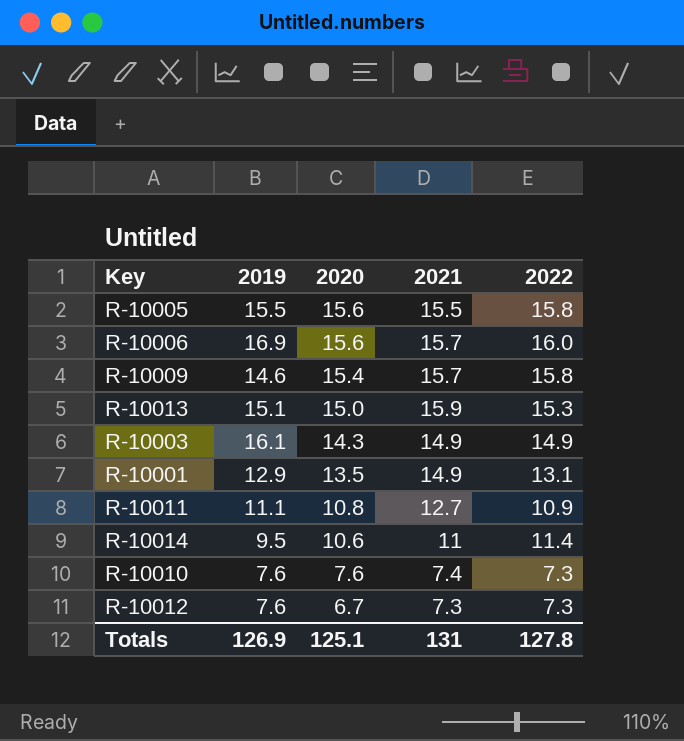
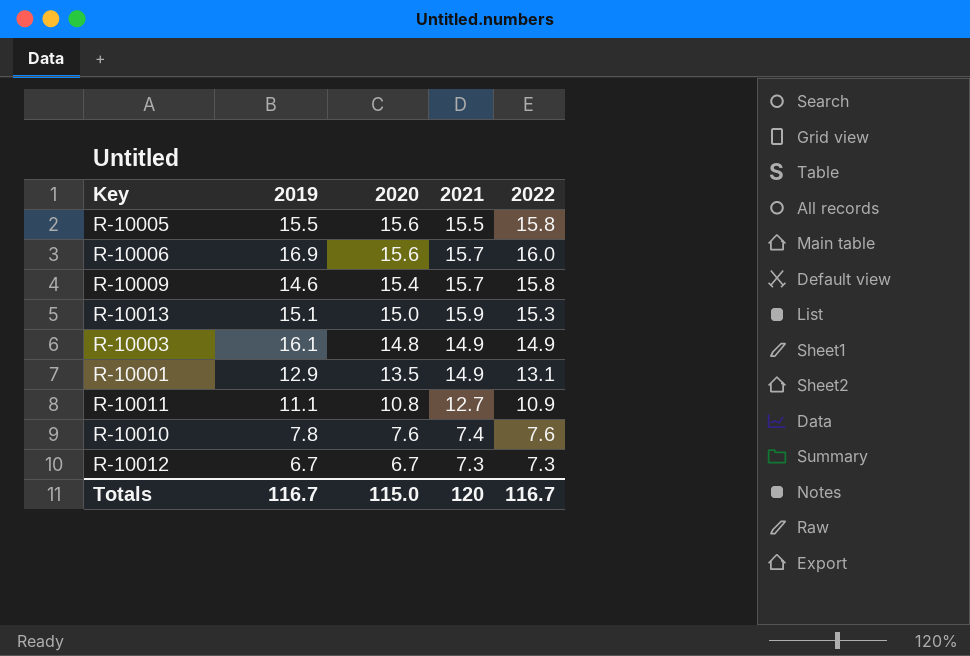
row R-10014: 9.5 | 10.6 | 11 | 11.4 -> none
R-10003 | 2020: 14.3 -> 14.8
R-10010 | 2019: 7.6 -> 7.8
R-10010 | 2022: 7.3 -> 7.6
R-10012 | 2019: 7.6 -> 6.7
Totals | 2019: 126.9 -> 116.7
Totals | 2020: 125.1 -> 115.0
Totals | 2021: 131 -> 120
Totals | 2022: 127.8 -> 116.7

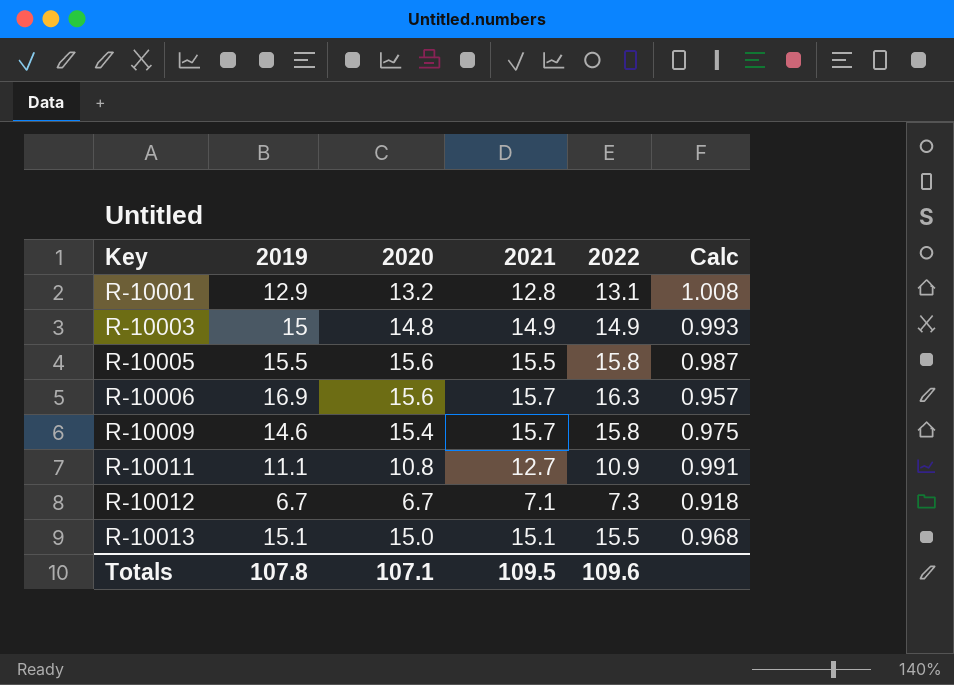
row order: 2020 descending -> Key ascending
column Calc | formula: none -> [2020] / [2022]
row R-10010: 7.8 | 7.6 | 7.4 | 7.6 -> none
R-10001 | 2020: 13.5 -> 13.2
R-10001 | 2021: 14.9 -> 12.8
R-10003 | 2019: 16.1 -> 15
R-10006 | 2022: 16.0 -> 16.3
R-10012 | 2021: 7.3 -> 7.1
R-10013 | 2021: 15.9 -> 15.1
R-10013 | 2022: 15.3 -> 15.5
Totals | 2019: 116.7 -> 107.8
Totals | 2020: 115.0 -> 107.1
Totals | 2021: 120 -> 109.5
Totals | 2022: 116.7 -> 109.6

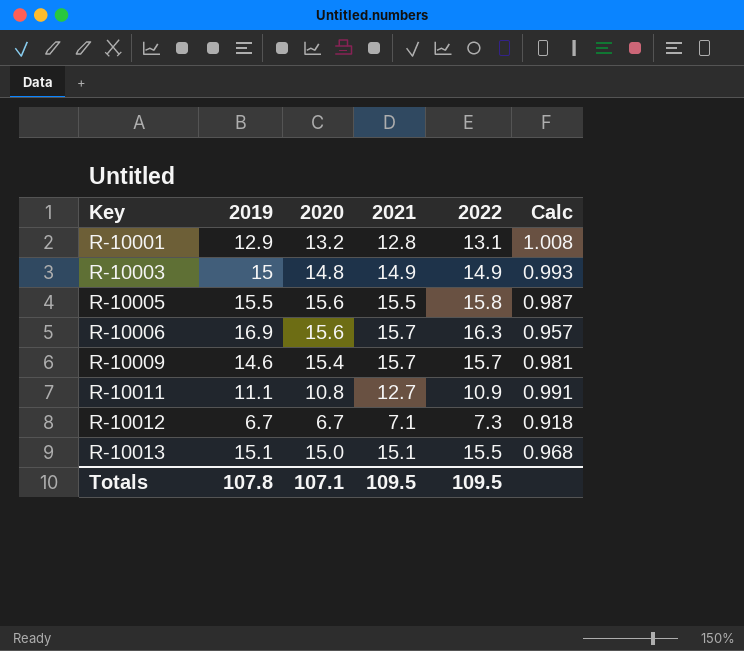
R-10009 | 2022: 15.8 -> 15.7
R-10009 | Calc: 0.975 -> 0.981
Totals | 2022: 109.6 -> 109.5

